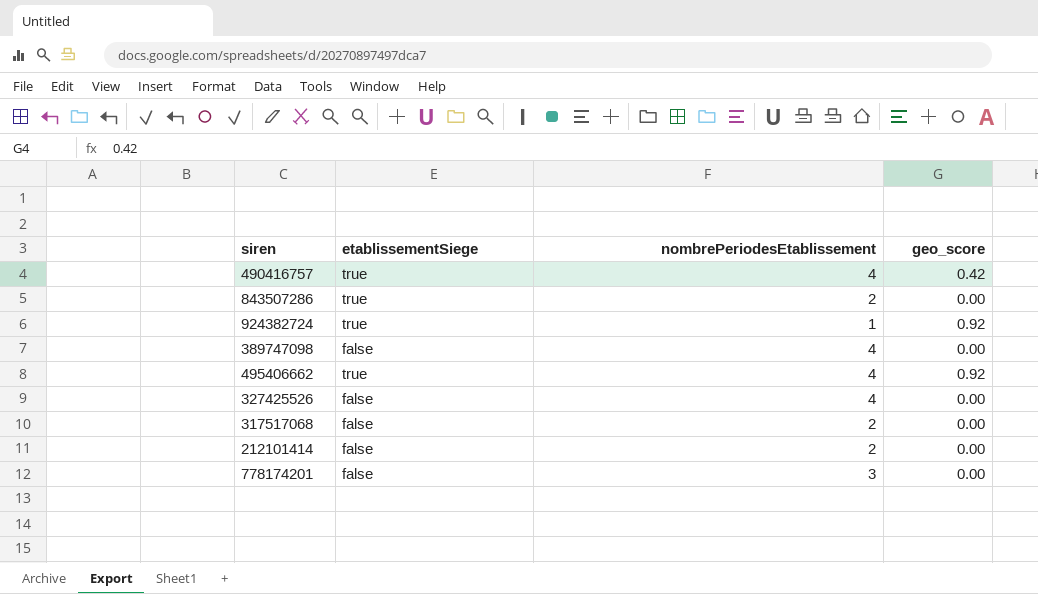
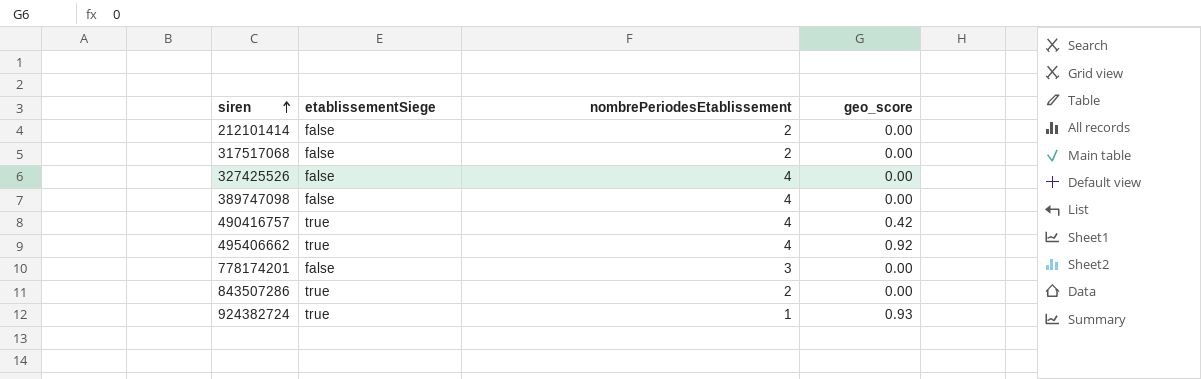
row order: none -> siren ascending
924382724 | geo_score: 0.92 -> 0.93

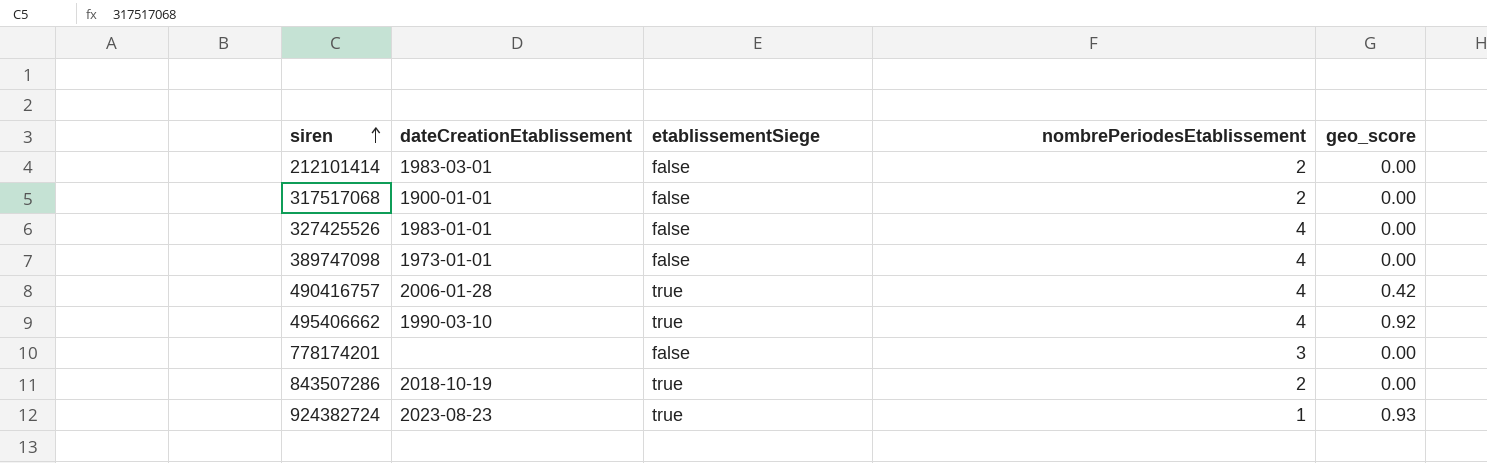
column dateCreationEtablissement | position: none -> 2

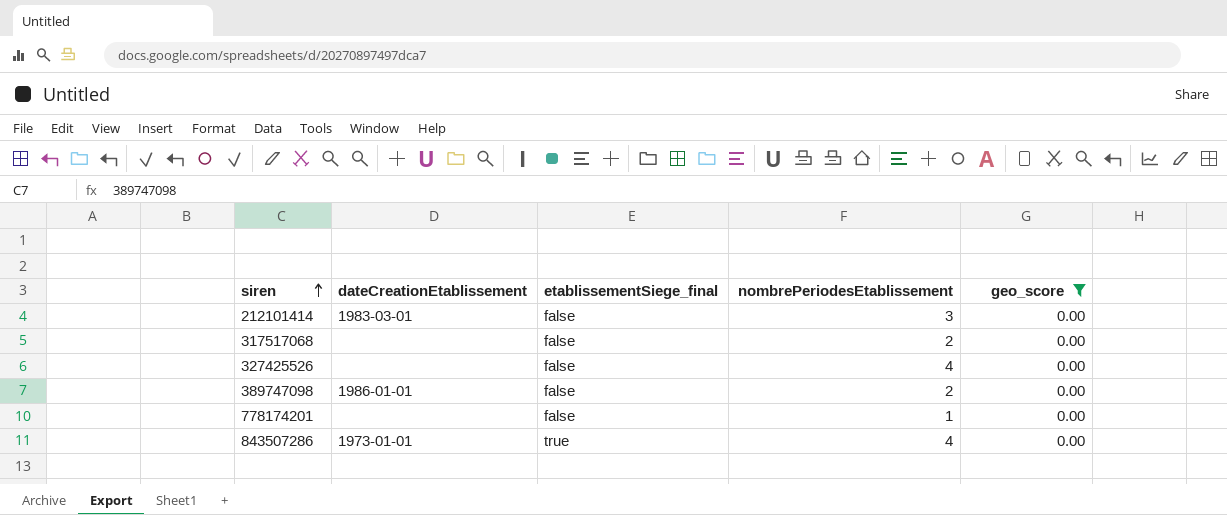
filter: none -> geo_score = 0.00
column name: etablissementSiege -> etablissementSiege_final
212101414 | nombrePeriodesEtablissement: 2 -> 3
317517068 | dateCreationEtablissement: 1900-01-01 -> none
327425526 | dateCreationEtablissement: 1983-01-01 -> none
389747098 | dateCreationEtablissement: 1973-01-01 -> 1986-01-01
389747098 | nombrePeriodesEtablissement: 4 -> 2
778174201 | nombrePeriodesEtablissement: 3 -> 1
843507286 | dateCreationEtablissement: 2018-10-19 -> 1973-01-01
843507286 | nombrePeriodesEtablissement: 2 -> 4

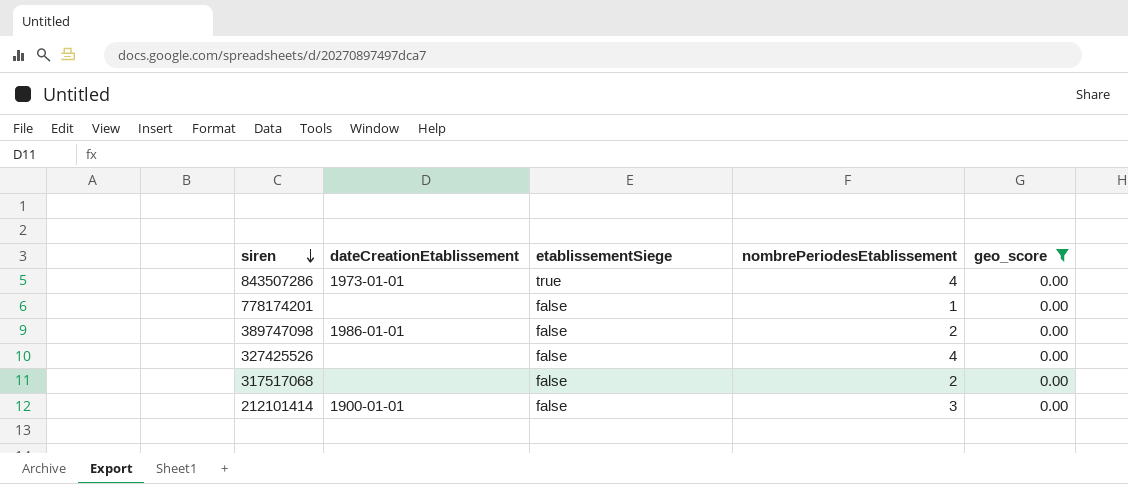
row order: siren ascending -> siren descending
column name: etablissementSiege_final -> etablissementSiege
212101414 | dateCreationEtablissement: 1983-03-01 -> 1900-01-01

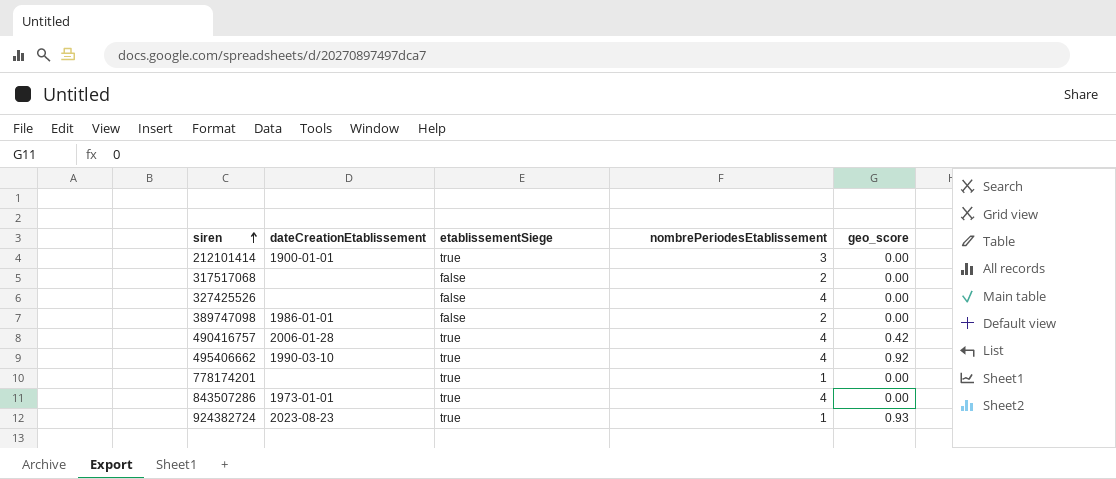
filter: geo_score = 0.00 -> none
row order: siren descending -> siren ascending
212101414 | etablissementSiege: false -> true
778174201 | etablissementSiege: false -> true

